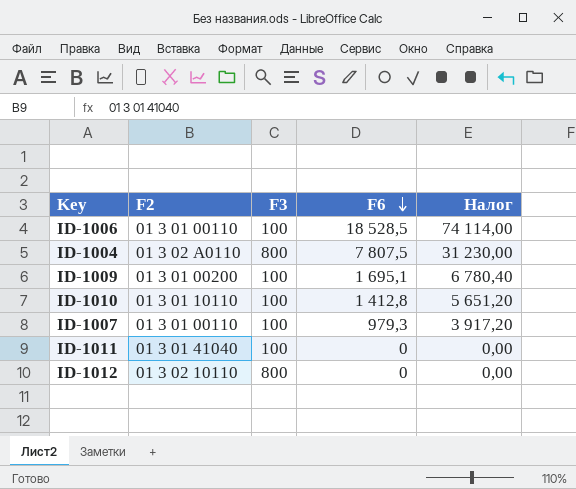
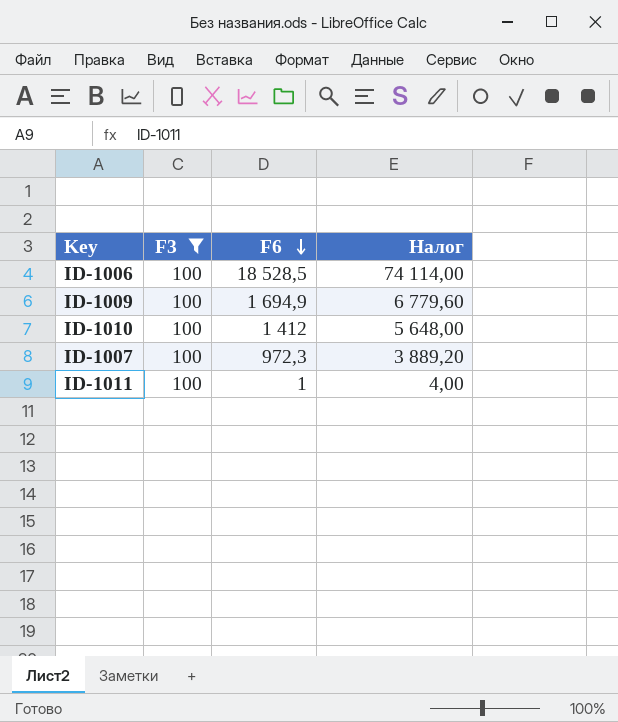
filter: none -> F3 = 100
column F2 | position: 2 -> none
ID-1009 | F6: 1 695,1 -> 1 694,9
ID-1009 | Налог: 6 780,40 -> 6 779,60
ID-1010 | F6: 1 412,8 -> 1 412
ID-1010 | Налог: 5 651,20 -> 5 648,00
ID-1007 | F6: 979,3 -> 972,3
ID-1007 | Налог: 3 917,20 -> 3 889,20
ID-1011 | F6: 0 -> 1
ID-1011 | Налог: 0,00 -> 4,00

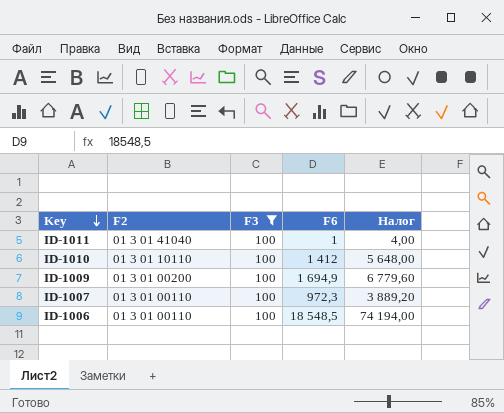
row order: F6 descending -> Key descending
column F2 | position: none -> 2
ID-1006 | F6: 18 528,5 -> 18 548,5
ID-1006 | Налог: 74 114,00 -> 74 194,00

